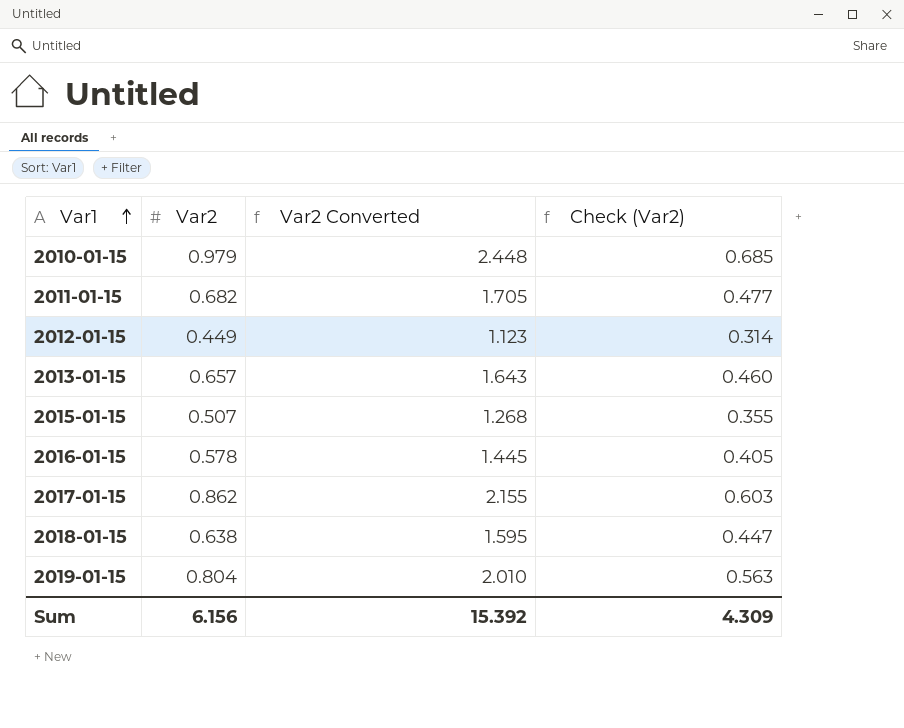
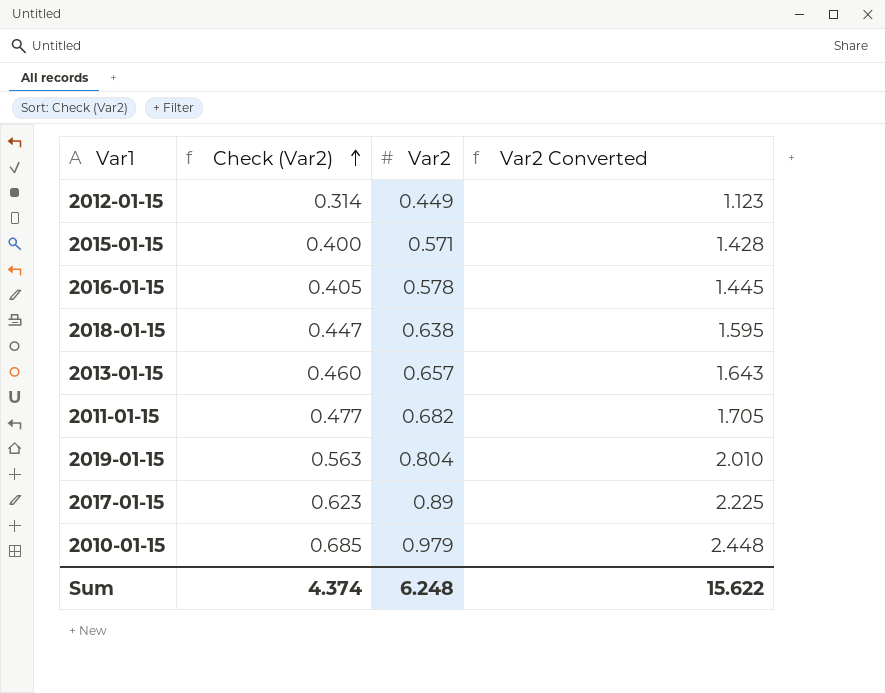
row order: Var1 ascending -> Check (Var2) ascending
column Check (Var2) | position: 4 -> 2
2015-01-15 | Check (Var2): 0.355 -> 0.400
2015-01-15 | Var2: 0.507 -> 0.571
2015-01-15 | Var2 Converted: 1.268 -> 1.428
2017-01-15 | Check (Var2): 0.603 -> 0.623
2017-01-15 | Var2: 0.862 -> 0.89
2017-01-15 | Var2 Converted: 2.155 -> 2.225
Sum | Check (Var2): 4.309 -> 4.374
Sum | Var2: 6.156 -> 6.248
Sum | Var2 Converted: 15.392 -> 15.622

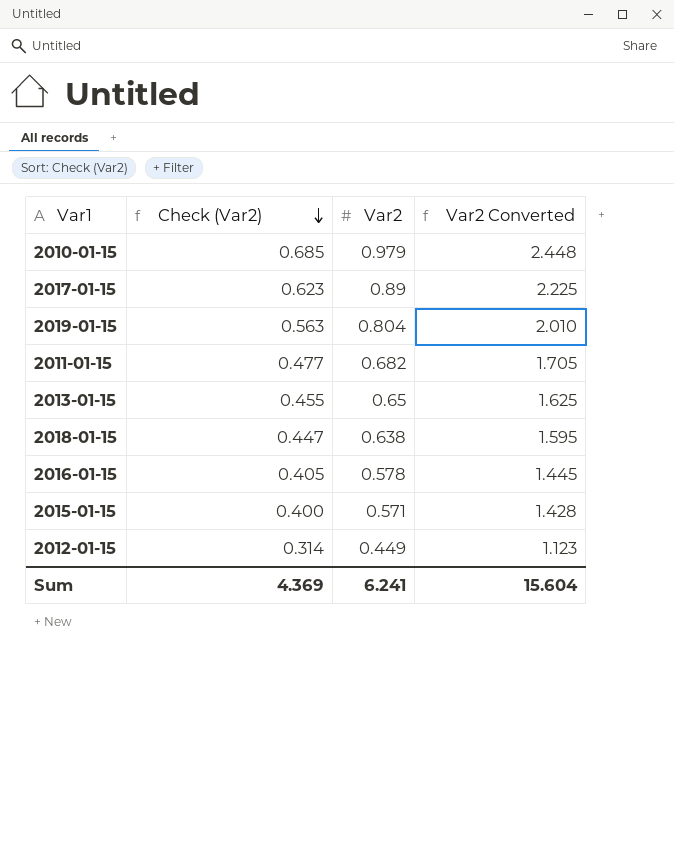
row order: Check (Var2) ascending -> Check (Var2) descending
2013-01-15 | Check (Var2): 0.460 -> 0.455
2013-01-15 | Var2: 0.657 -> 0.65
2013-01-15 | Var2 Converted: 1.643 -> 1.625
Sum | Check (Var2): 4.374 -> 4.369
Sum | Var2: 6.248 -> 6.241
Sum | Var2 Converted: 15.622 -> 15.604

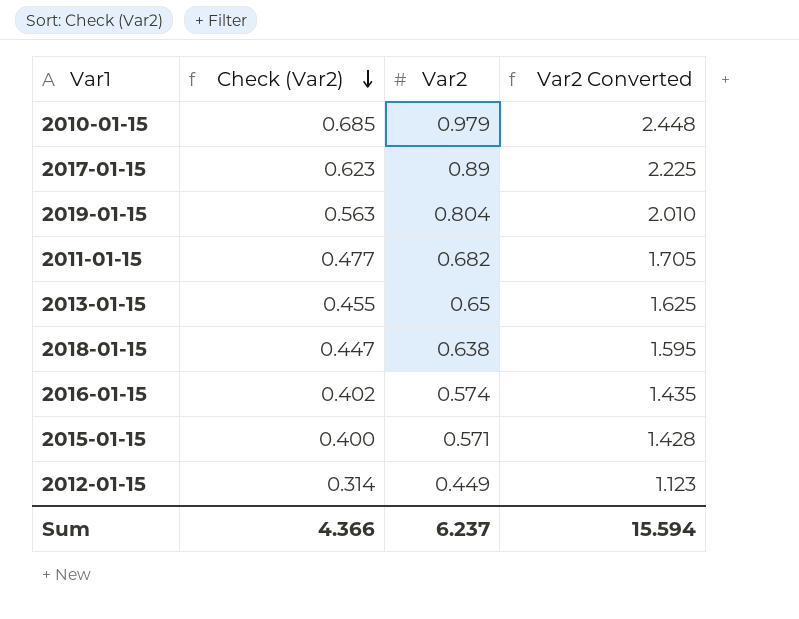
2016-01-15 | Check (Var2): 0.405 -> 0.402
2016-01-15 | Var2: 0.578 -> 0.574
2016-01-15 | Var2 Converted: 1.445 -> 1.435
Sum | Check (Var2): 4.369 -> 4.366
Sum | Var2: 6.241 -> 6.237
Sum | Var2 Converted: 15.604 -> 15.594

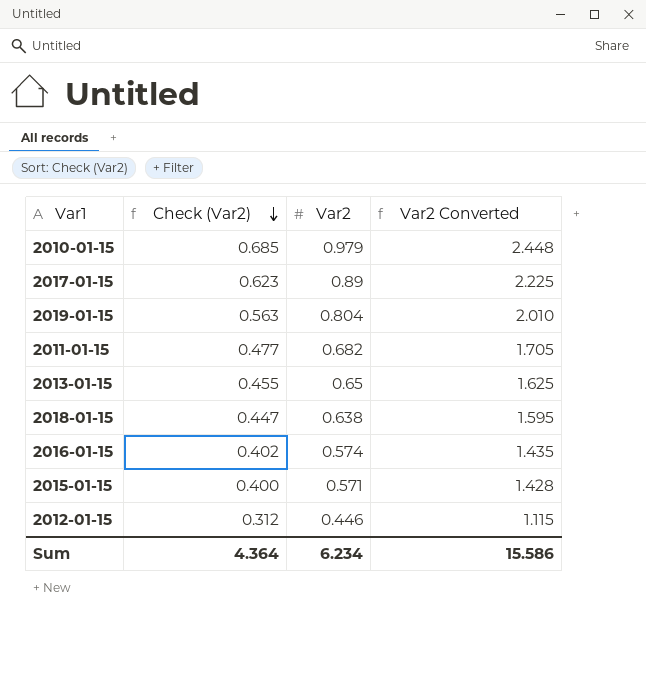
2012-01-15 | Check (Var2): 0.314 -> 0.312
2012-01-15 | Var2: 0.449 -> 0.446
2012-01-15 | Var2 Converted: 1.123 -> 1.115
Sum | Check (Var2): 4.366 -> 4.364
Sum | Var2: 6.237 -> 6.234
Sum | Var2 Converted: 15.594 -> 15.586

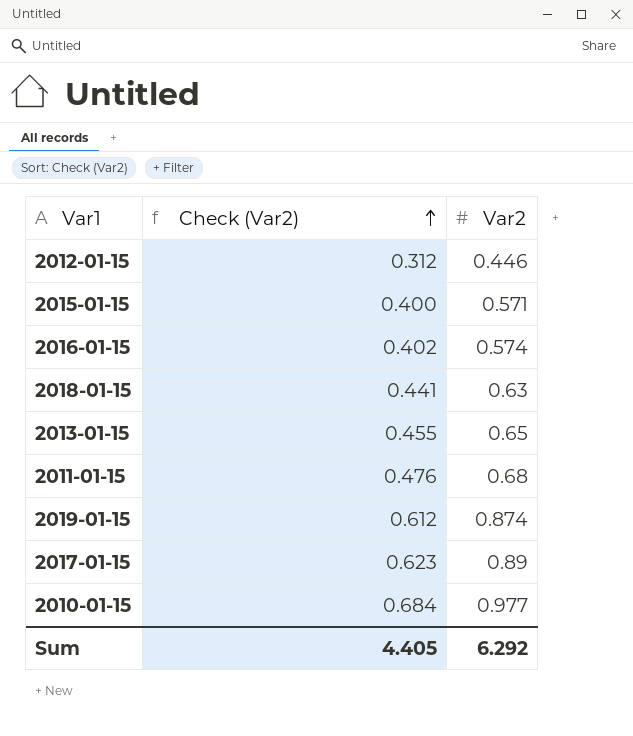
row order: Check (Var2) descending -> Check (Var2) ascending
column Var2 Converted | formula: [Var2] * 2.5 -> none
2018-01-15 | Check (Var2): 0.447 -> 0.441
2018-01-15 | Var2: 0.638 -> 0.63
2011-01-15 | Check (Var2): 0.477 -> 0.476
2011-01-15 | Var2: 0.682 -> 0.68
2019-01-15 | Check (Var2): 0.563 -> 0.612
2019-01-15 | Var2: 0.804 -> 0.874
2010-01-15 | Check (Var2): 0.685 -> 0.684
2010-01-15 | Var2: 0.979 -> 0.977
Sum | Check (Var2): 4.364 -> 4.405
Sum | Var2: 6.234 -> 6.292

